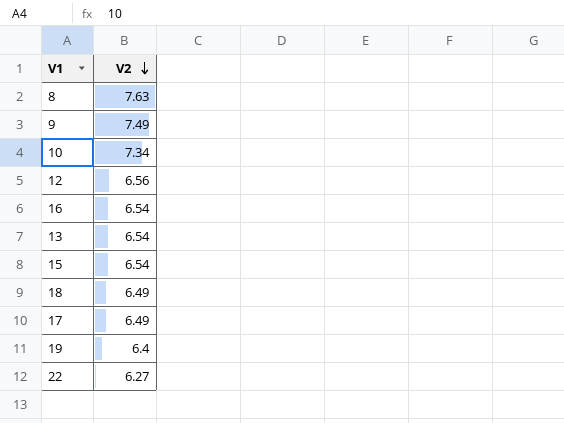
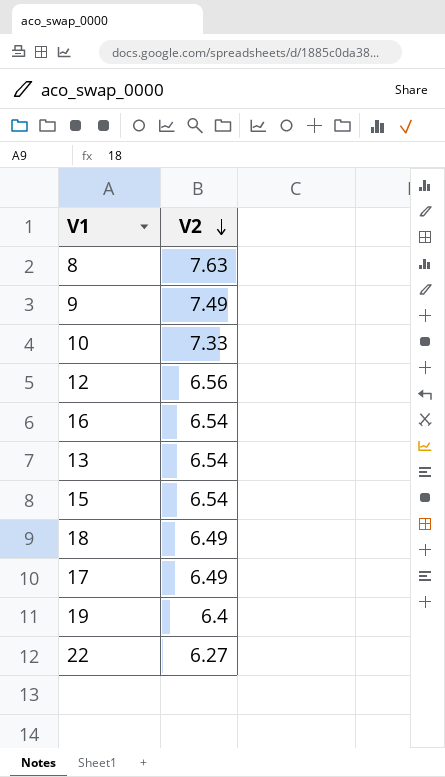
10 | V2: 7.34 -> 7.33

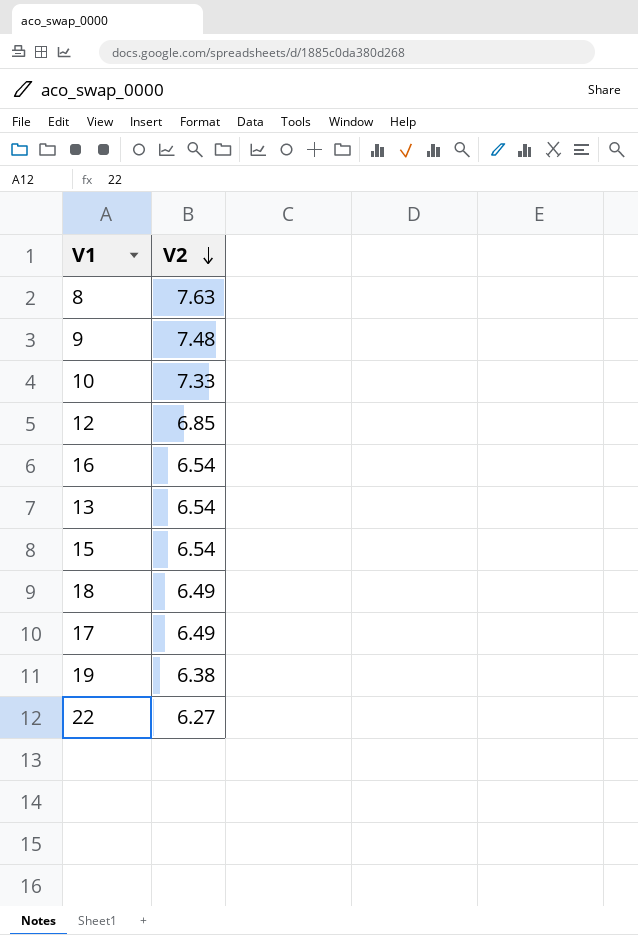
9 | V2: 7.49 -> 7.48
12 | V2: 6.56 -> 6.85
19 | V2: 6.4 -> 6.38

